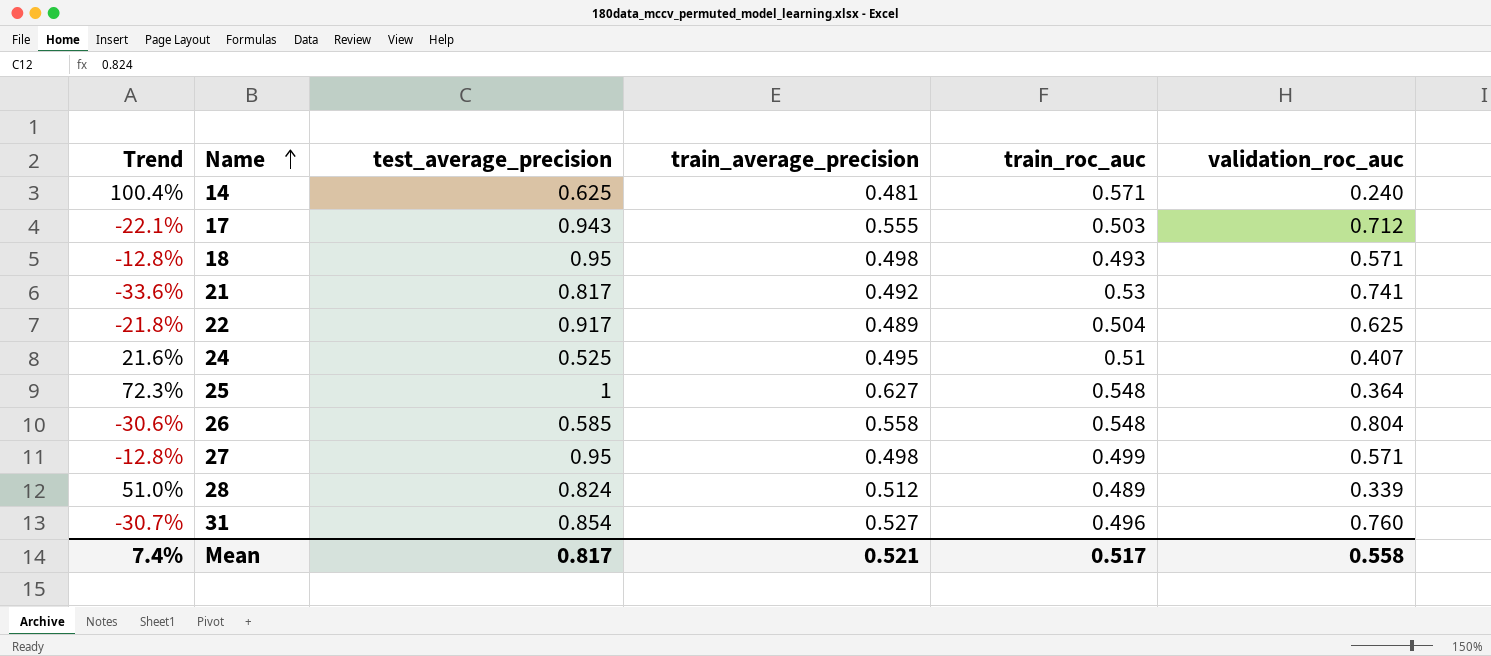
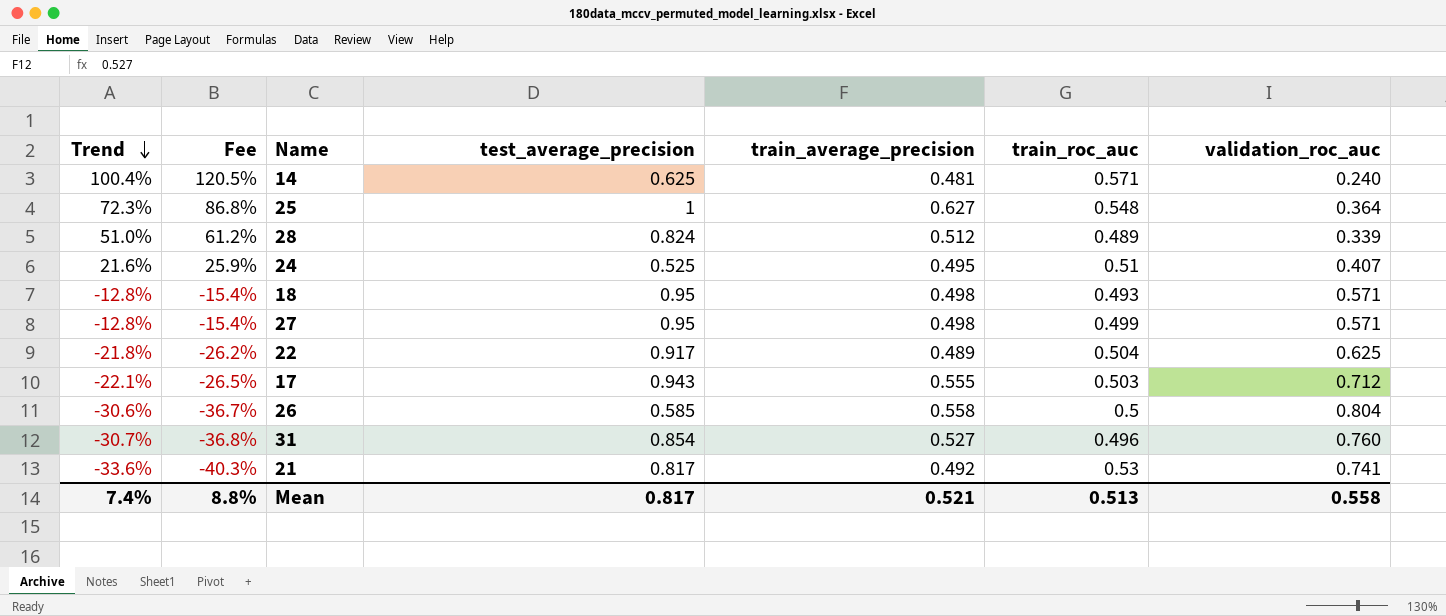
row order: Name ascending -> Trend descending
column Fee | formula: none -> [Trend] * 1.2
26 | train_roc_auc: 0.548 -> 0.5
Mean | train_roc_auc: 0.517 -> 0.513

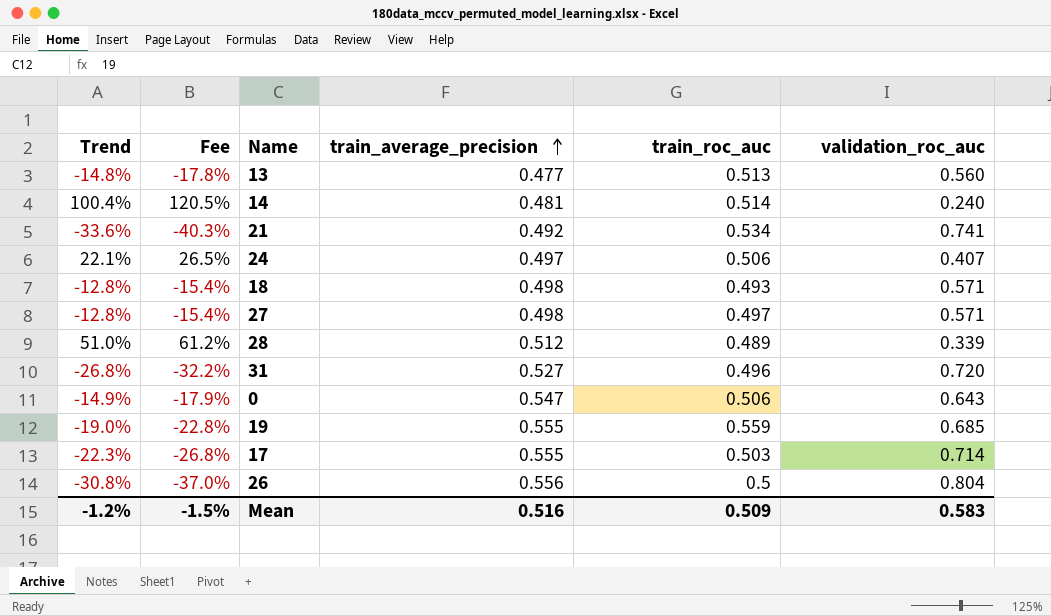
row order: Trend descending -> train_average_precision ascending
column test_average_precision | position: 4 -> none
row 25: 72.3% | 86.8% | 1 | 0.627 | 0.548 | 0.364 -> none
row 22: -21.8% | -26.2% | 0.917 | 0.489 | 0.504 | 0.625 -> none
row 13: none -> -14.8% | -17.8% | 0.477 | 0.513 | 0.560
14 | train_roc_auc: 0.571 -> 0.514
21 | train_roc_auc: 0.53 -> 0.534
24 | Trend: 21.6% -> 22.1%
24 | Fee: 25.9% -> 26.5%
24 | train_average_precision: 0.495 -> 0.497
24 | train_roc_auc: 0.51 -> 0.506
27 | train_roc_auc: 0.499 -> 0.497
31 | Trend: -30.7% -> -26.8%
31 | Fee: -36.8% -> -32.2%
31 | validation_roc_auc: 0.760 -> 0.720
row 0: none -> -14.9% | -17.9% | 0.547 | 0.506 | 0.643
row 19: none -> -19.0% | -22.8% | 0.555 | 0.559 | 0.685
17 | Trend: -22.1% -> -22.3%
17 | Fee: -26.5% -> -26.8%
17 | validation_roc_auc: 0.712 -> 0.714
26 | Trend: -30.6% -> -30.8%
26 | Fee: -36.7% -> -37.0%
26 | train_average_precision: 0.558 -> 0.556
Mean | Trend: 7.4% -> -1.2%
Mean | Fee: 8.8% -> -1.5%
Mean | train_average_precision: 0.521 -> 0.516
Mean | train_roc_auc: 0.513 -> 0.509
Mean | validation_roc_auc: 0.558 -> 0.583

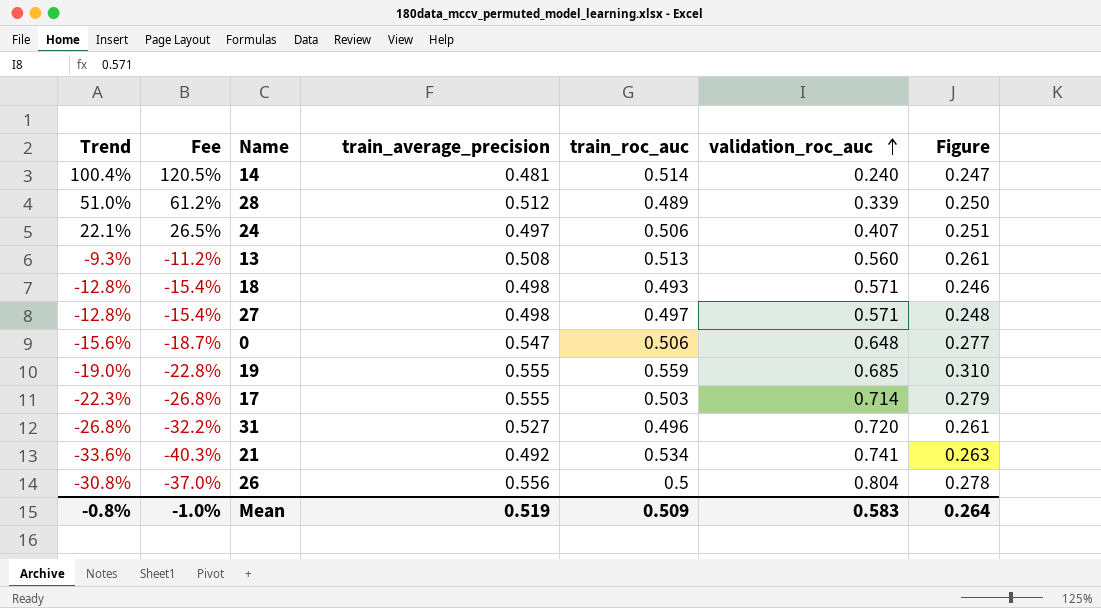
row order: train_average_precision ascending -> validation_roc_auc ascending
column Figure | formula: none -> [train_average_precision] * [train_roc_auc]
13 | Trend: -14.8% -> -9.3%
13 | Fee: -17.8% -> -11.2%
13 | train_average_precision: 0.477 -> 0.508
0 | Trend: -14.9% -> -15.6%
0 | Fee: -17.9% -> -18.7%
0 | validation_roc_auc: 0.643 -> 0.648
Mean | Trend: -1.2% -> -0.8%
Mean | Fee: -1.5% -> -1.0%
Mean | train_average_precision: 0.516 -> 0.519

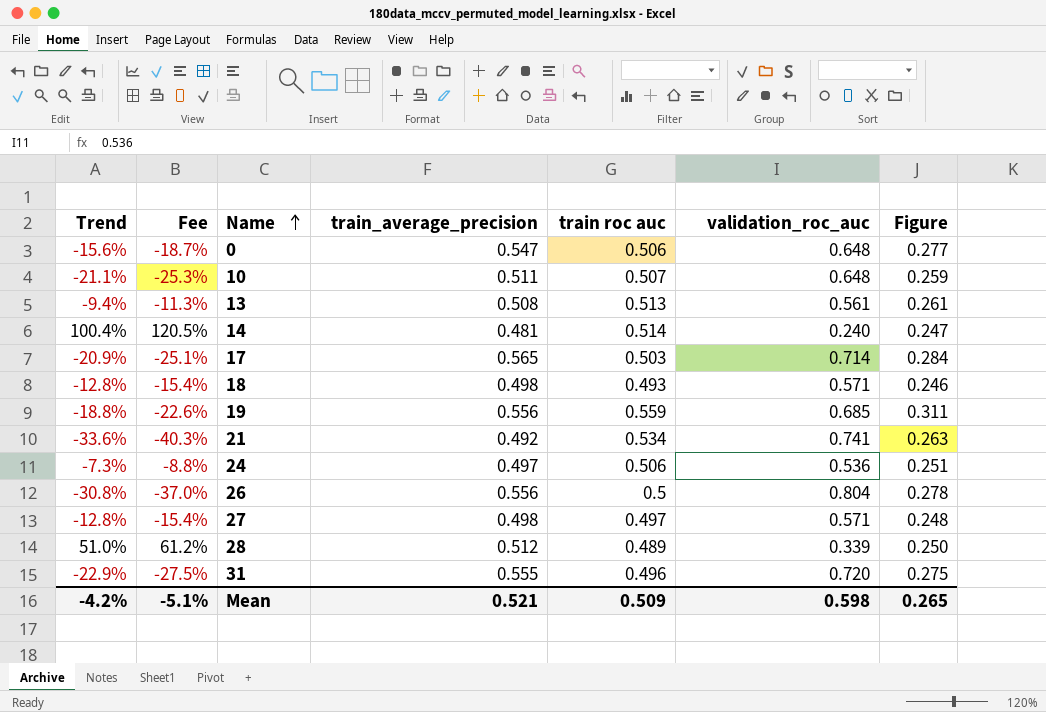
row order: validation_roc_auc ascending -> Name ascending
column name: train_roc_auc -> train roc auc
row 10: none -> -21.1% | -25.3% | 0.511 | 0.507 | 0.648 | 0.259
13 | Trend: -9.3% -> -9.4%
13 | Fee: -11.2% -> -11.3%
13 | validation_roc_auc: 0.560 -> 0.561
17 | Trend: -22.3% -> -20.9%
17 | Fee: -26.8% -> -25.1%
17 | train_average_precision: 0.555 -> 0.565
17 | Figure: 0.279 -> 0.284
19 | Trend: -19.0% -> -18.8%
19 | Fee: -22.8% -> -22.6%
19 | train_average_precision: 0.555 -> 0.556
19 | Figure: 0.310 -> 0.311
24 | Trend: 22.1% -> -7.3%
24 | Fee: 26.5% -> -8.8%
24 | validation_roc_auc: 0.407 -> 0.536
31 | Trend: -26.8% -> -22.9%
31 | Fee: -32.2% -> -27.5%
31 | train_average_precision: 0.527 -> 0.555
31 | Figure: 0.261 -> 0.275
Mean | Trend: -0.8% -> -4.2%
Mean | Fee: -1.0% -> -5.1%
Mean | train_average_precision: 0.519 -> 0.521
Mean | validation_roc_auc: 0.583 -> 0.598
Mean | Figure: 0.264 -> 0.265

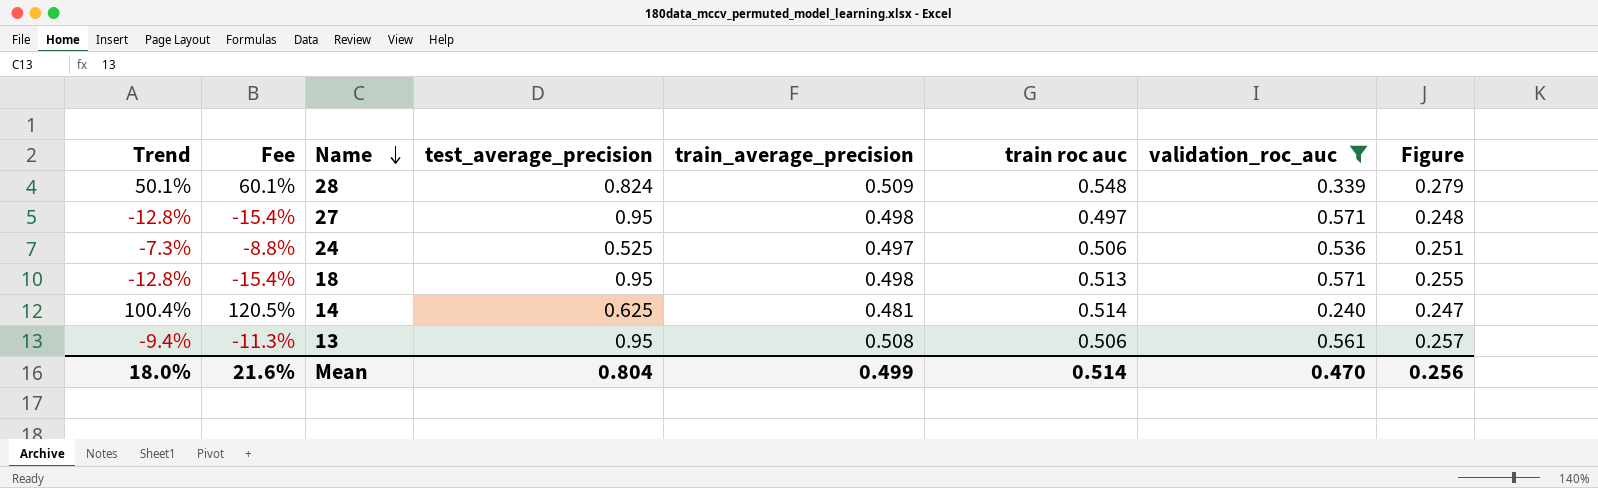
filter: none -> validation_roc_auc <= 0.571
row order: Name ascending -> Name descending
column test_average_precision | position: none -> 4
28 | Trend: 51.0% -> 50.1%
28 | Fee: 61.2% -> 60.1%
28 | train_average_precision: 0.512 -> 0.509
28 | train roc auc: 0.489 -> 0.548
28 | Figure: 0.250 -> 0.279
18 | train roc auc: 0.493 -> 0.513
18 | Figure: 0.246 -> 0.255
13 | train roc auc: 0.513 -> 0.506
13 | Figure: 0.261 -> 0.257
Mean | Trend: -4.2% -> 18.0%
Mean | Fee: -5.1% -> 21.6%
Mean | train_average_precision: 0.521 -> 0.499
Mean | train roc auc: 0.509 -> 0.514
Mean | validation_roc_auc: 0.598 -> 0.470
Mean | Figure: 0.265 -> 0.256

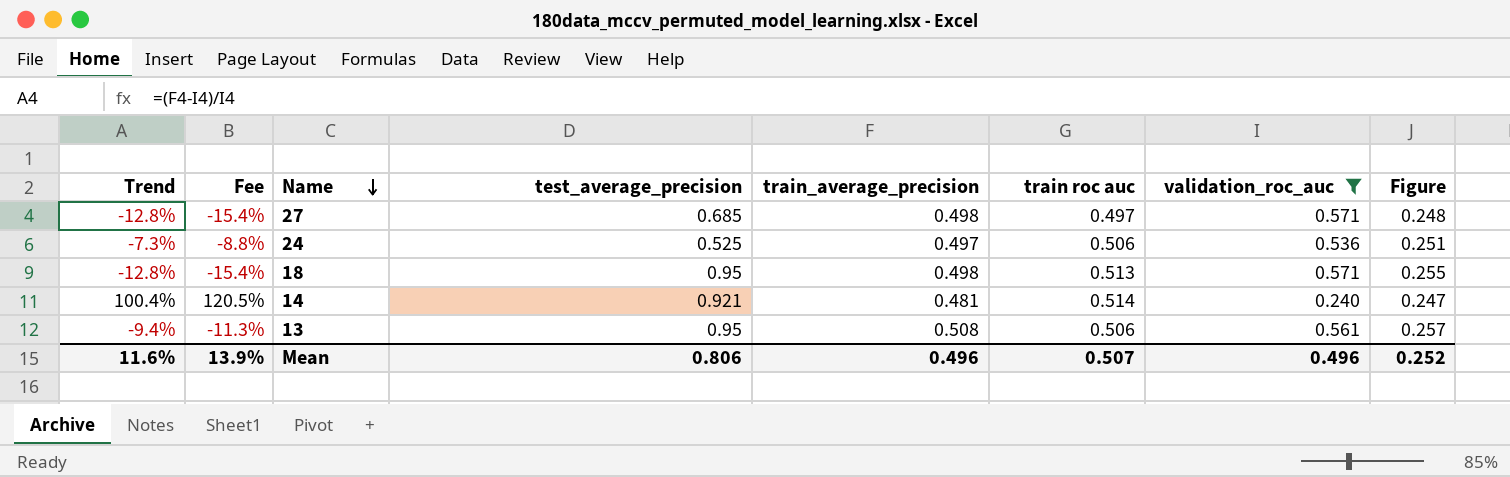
row 28: 50.1% | 60.1% | 0.824 | 0.509 | 0.548 | 0.339 | 0.279 -> none
27 | test_average_precision: 0.95 -> 0.685
14 | test_average_precision: 0.625 -> 0.921
Mean | Trend: 18.0% -> 11.6%
Mean | Fee: 21.6% -> 13.9%
Mean | test_average_precision: 0.804 -> 0.806
Mean | train_average_precision: 0.499 -> 0.496
Mean | train roc auc: 0.514 -> 0.507
Mean | validation_roc_auc: 0.470 -> 0.496
Mean | Figure: 0.256 -> 0.252

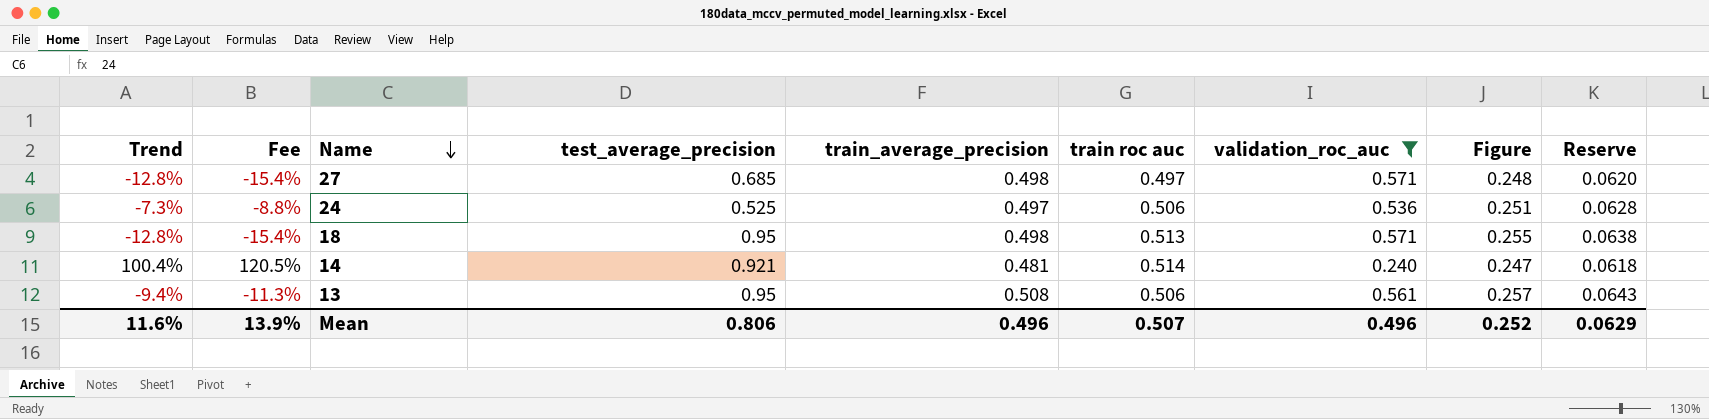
column Reserve | formula: none -> [Figure] * 0.25

